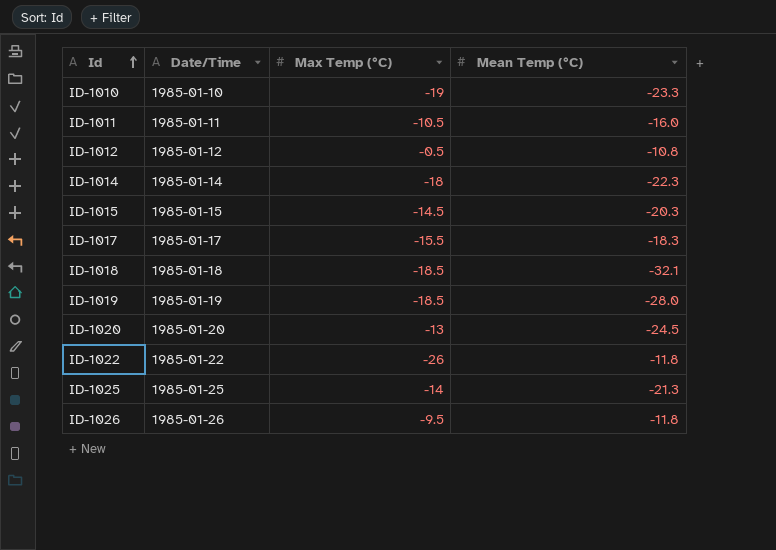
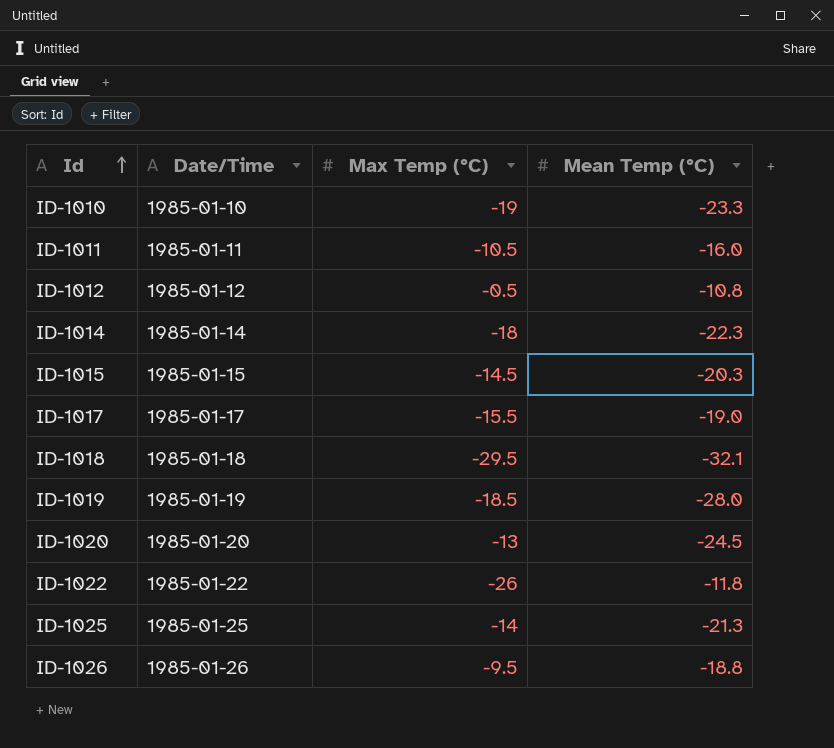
ID-1017 | Mean Temp (°C): -18.3 -> -19.0
ID-1018 | Max Temp (°C): -18.5 -> -29.5
ID-1026 | Mean Temp (°C): -11.8 -> -18.8

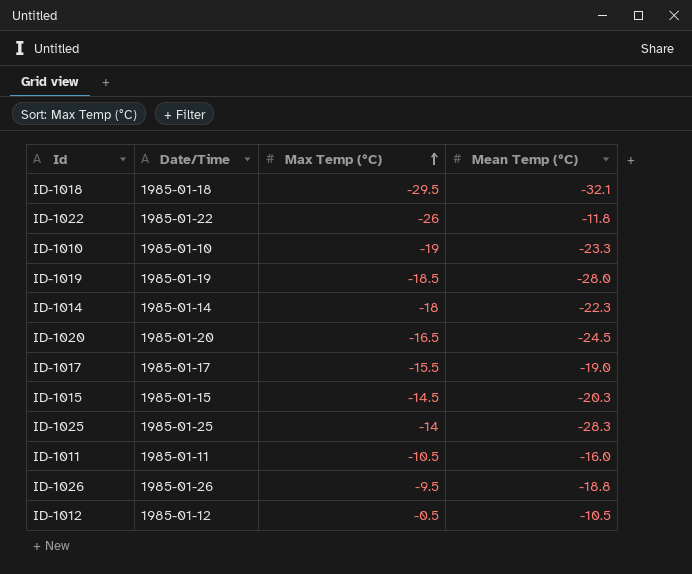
row order: Id ascending -> Max Temp (°C) ascending
ID-1020 | Max Temp (°C): -13 -> -16.5
ID-1025 | Mean Temp (°C): -21.3 -> -28.3
ID-1012 | Mean Temp (°C): -10.8 -> -10.5

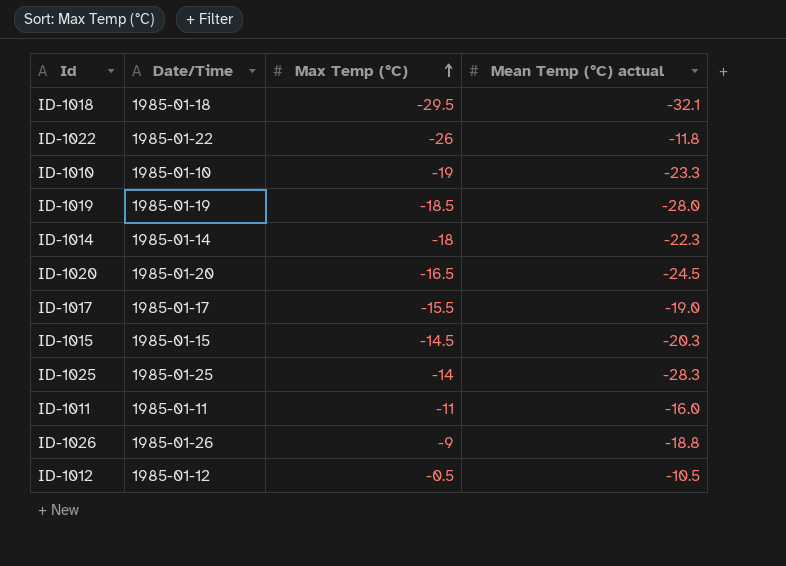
column name: Mean Temp (°C) -> Mean Temp (°C) actual
ID-1011 | Max Temp (°C): -10.5 -> -11
ID-1026 | Max Temp (°C): -9.5 -> -9

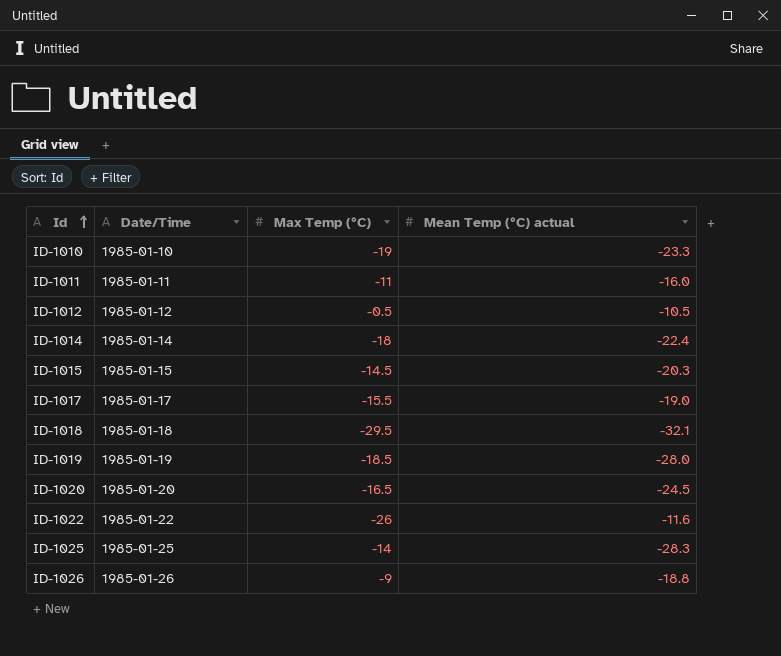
row order: Max Temp (°C) ascending -> Id ascending
ID-1014 | Mean Temp (°C) actual: -22.3 -> -22.4
ID-1022 | Mean Temp (°C) actual: -11.8 -> -11.6

